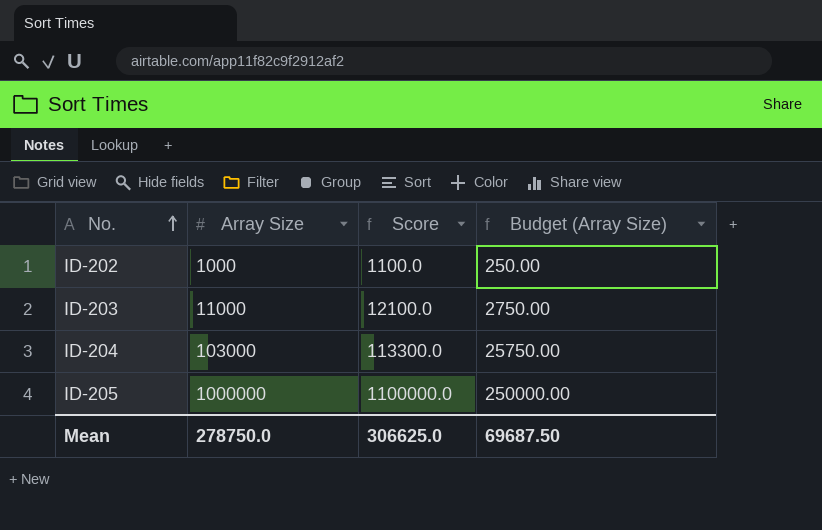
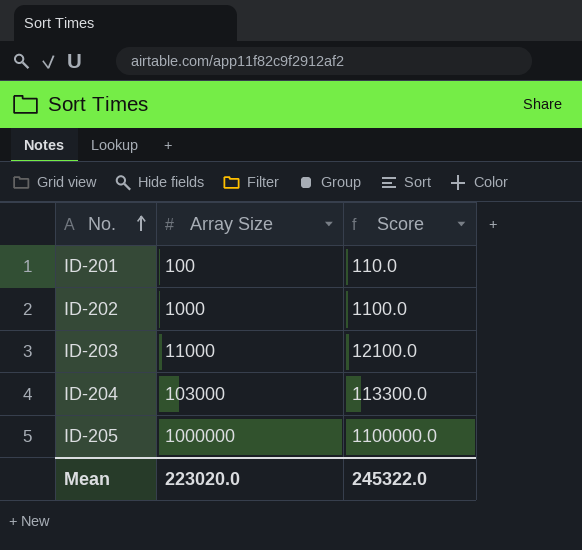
column Budget (Array Size) | formula: [Array Size] * 0.25 -> none
row ID-201: none -> 100 | 110.0
Mean | Array Size: 278750.0 -> 223020.0
Mean | Score: 306625.0 -> 245322.0

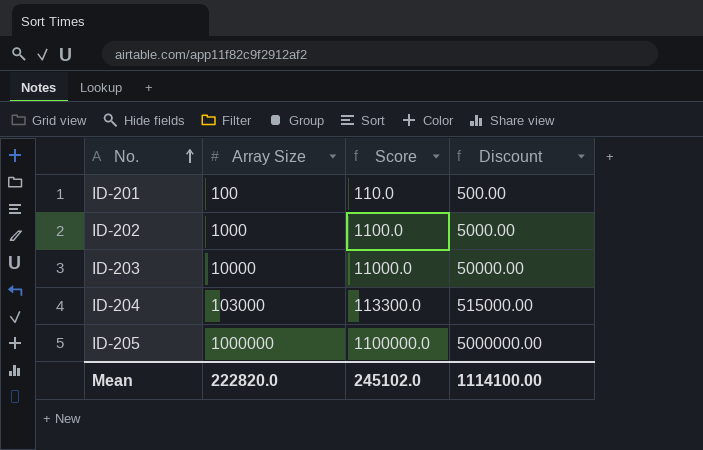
column Discount | formula: none -> [Array Size] * 5
ID-203 | Array Size: 11000 -> 10000
ID-203 | Score: 12100.0 -> 11000.0
Mean | Array Size: 223020.0 -> 222820.0
Mean | Score: 245322.0 -> 245102.0

